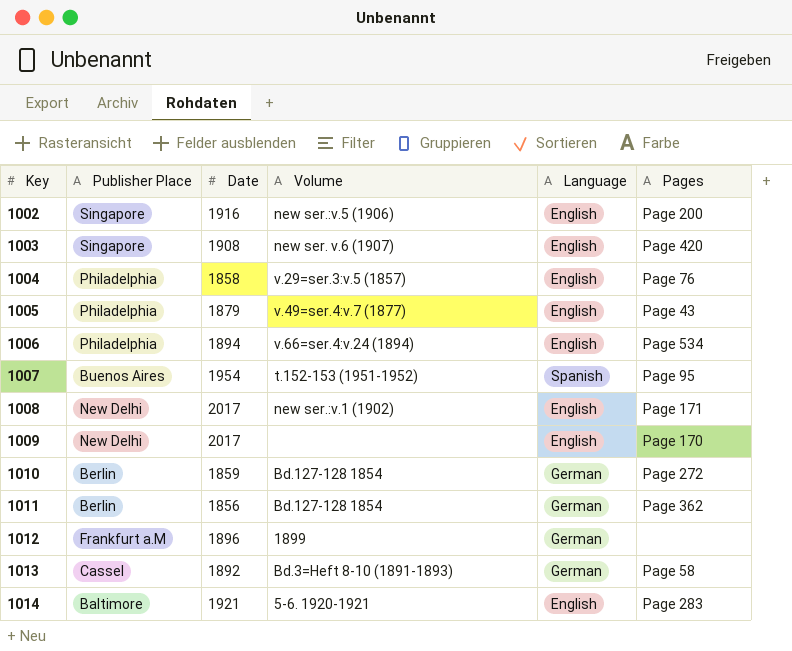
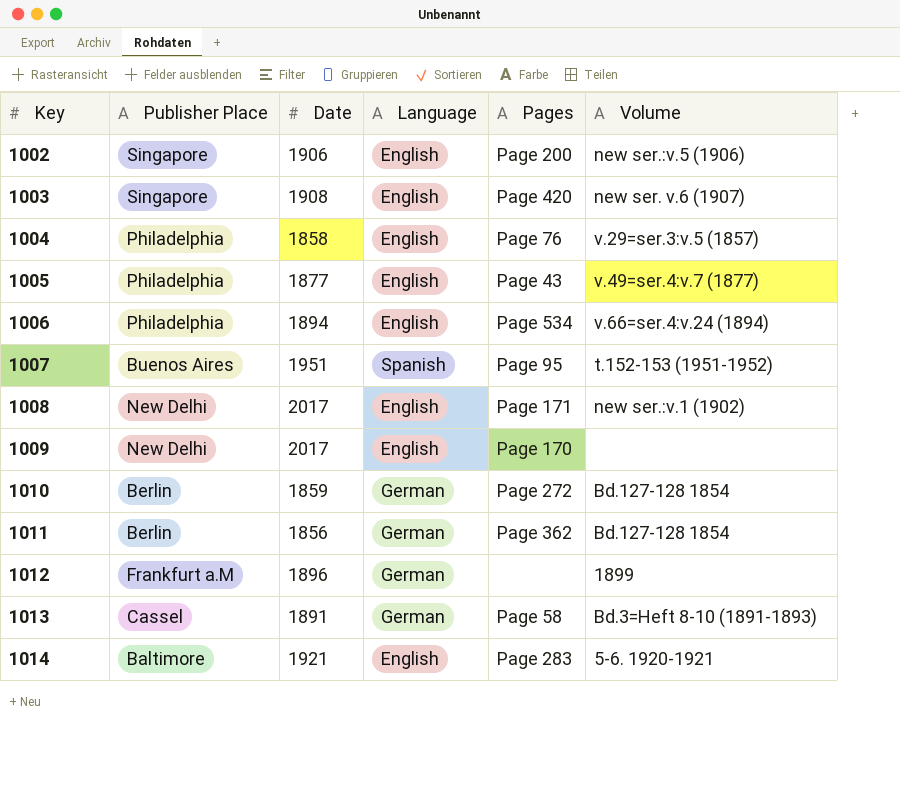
column Volume | position: 4 -> 6
1002 | Date: 1916 -> 1906
1005 | Date: 1879 -> 1877
1007 | Date: 1954 -> 1951
1013 | Date: 1892 -> 1891

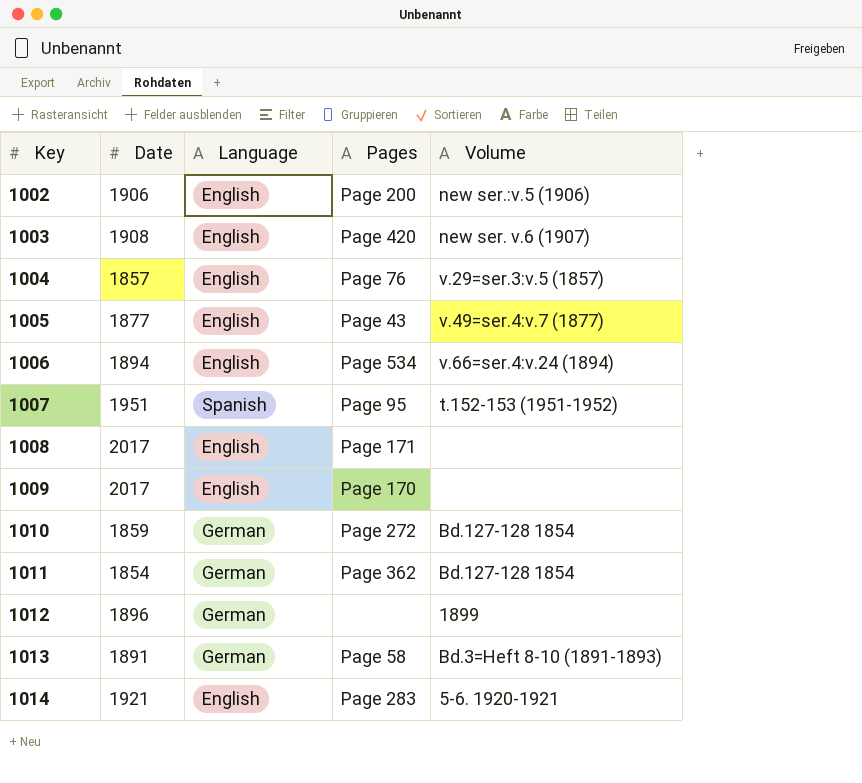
column Publisher Place | position: 2 -> none
1004 | Date: 1858 -> 1857
1008 | Volume: new ser.:v.1 (1902) -> none
1011 | Date: 1856 -> 1854

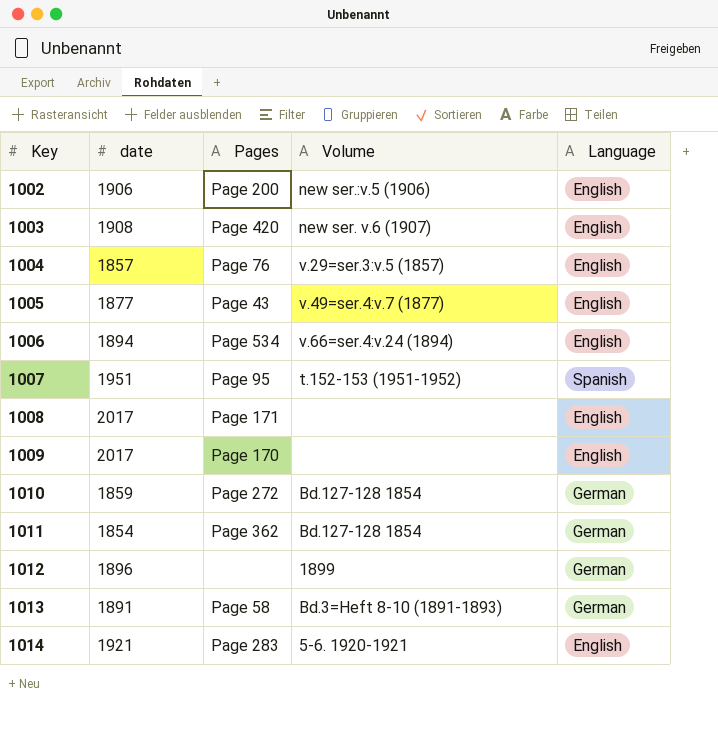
column name: Date -> date
column Language | position: 3 -> 5

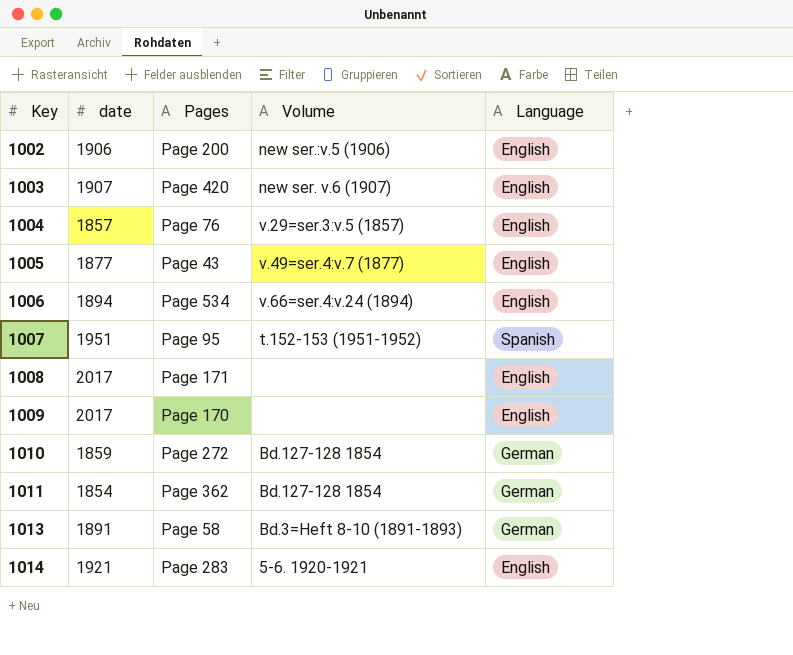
row 1012: 1896 | none | 1899 | German -> none
1003 | date: 1908 -> 1907

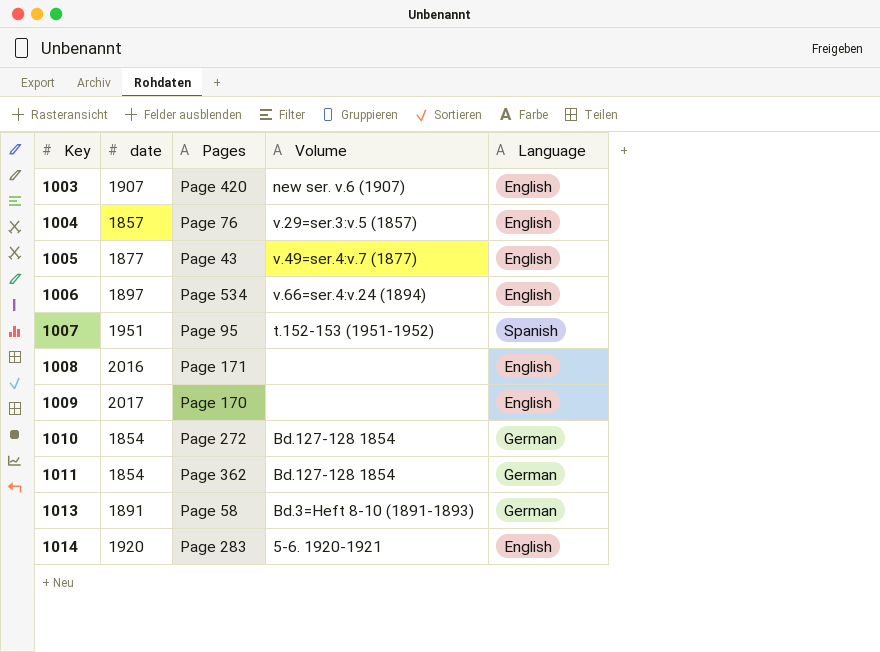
row 1002: 1906 | Page 200 | new ser.:v.5 (1906) | English -> none
1006 | date: 1894 -> 1897
1008 | date: 2017 -> 2016
1010 | date: 1859 -> 1854
1014 | date: 1921 -> 1920

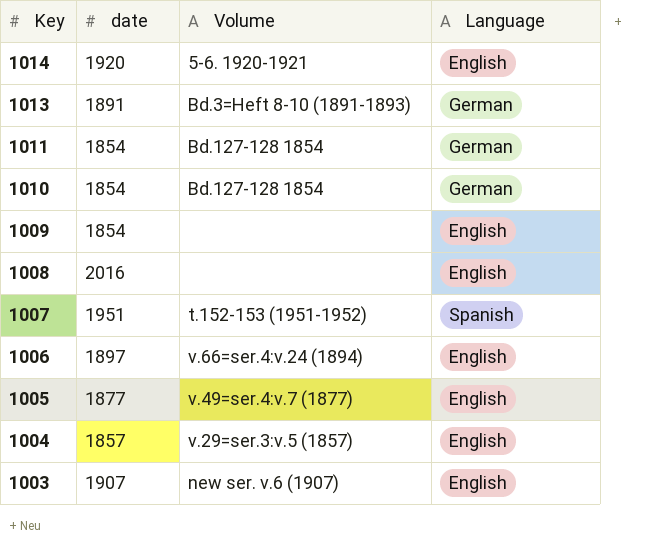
row order: Key ascending -> Key descending
column Pages | position: 3 -> none
1009 | date: 2017 -> 1854

